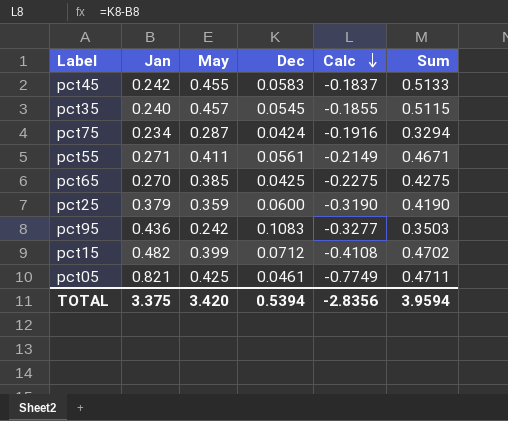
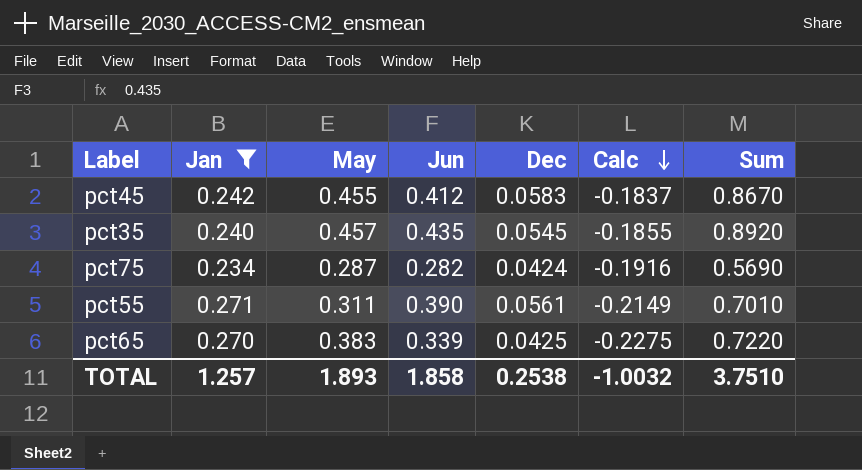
filter: none -> Jan <= 0.271
column Jun | position: none -> 4
column Sum | formula: [May] + [Dec] -> [May] + [Jun]
pct55 | May: 0.411 -> 0.311
pct65 | May: 0.385 -> 0.383
TOTAL | Jan: 3.375 -> 1.257
TOTAL | May: 3.420 -> 1.893
TOTAL | Dec: 0.5394 -> 0.2538
TOTAL | Calc: -2.8356 -> -1.0032
TOTAL | Sum: 3.9594 -> 3.7510

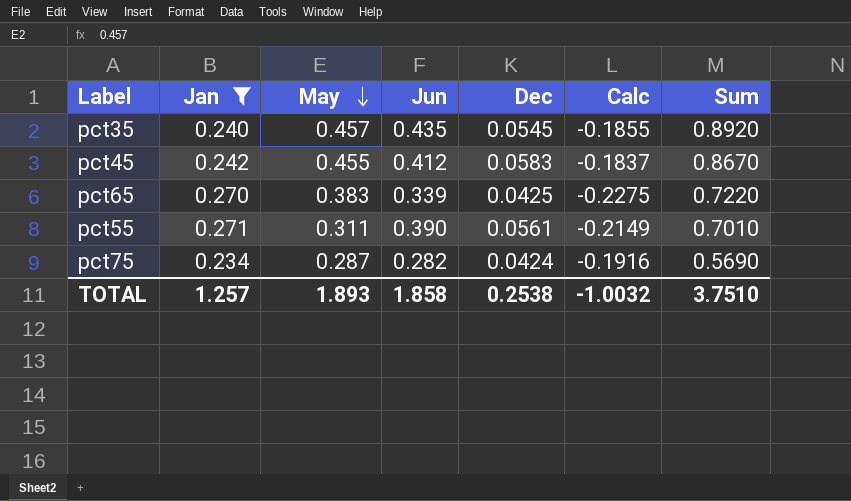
row order: Calc descending -> May descending

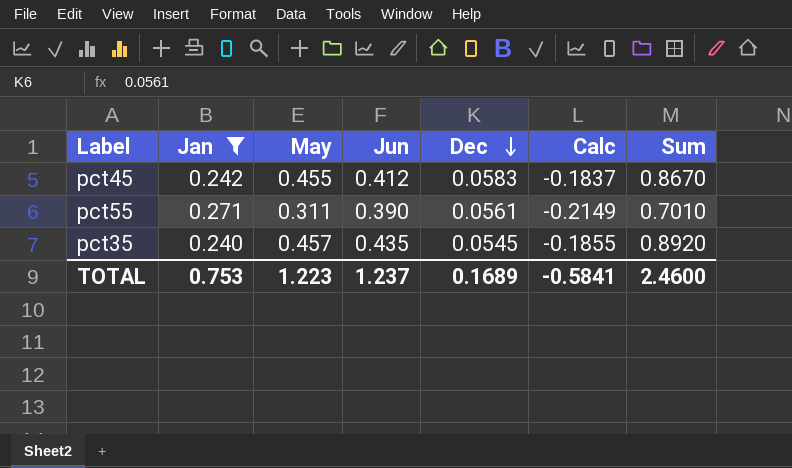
row order: May descending -> Dec descending
row pct65: 0.270 | 0.383 | 0.339 | 0.0425 | -0.2275 | 0.7220 -> none
row pct75: 0.234 | 0.287 | 0.282 | 0.0424 | -0.1916 | 0.5690 -> none
TOTAL | Jan: 1.257 -> 0.753
TOTAL | May: 1.893 -> 1.223
TOTAL | Jun: 1.858 -> 1.237
TOTAL | Dec: 0.2538 -> 0.1689
TOTAL | Calc: -1.0032 -> -0.5841
TOTAL | Sum: 3.7510 -> 2.4600

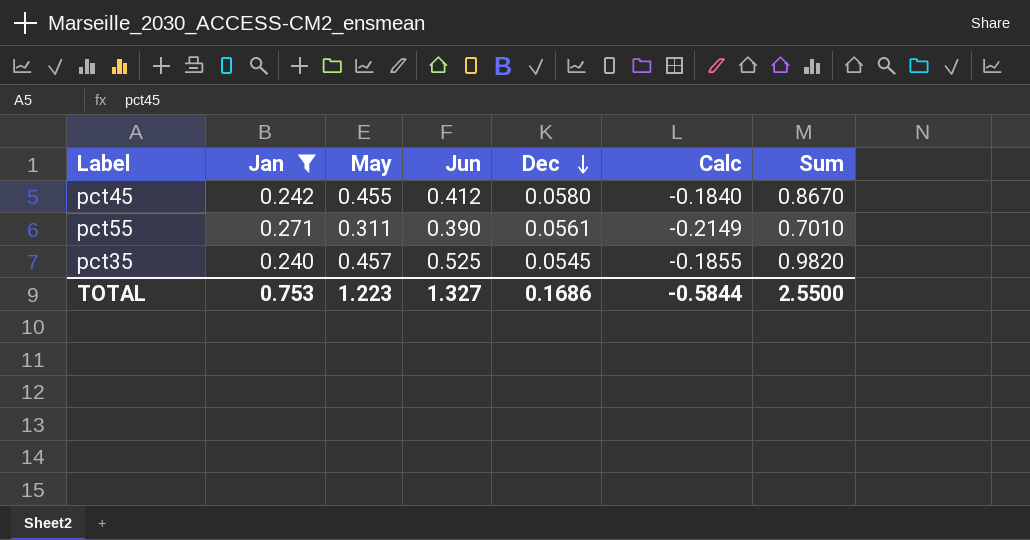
pct45 | Dec: 0.0583 -> 0.0580
pct45 | Calc: -0.1837 -> -0.1840
pct35 | Jun: 0.435 -> 0.525
pct35 | Sum: 0.8920 -> 0.9820
TOTAL | Jun: 1.237 -> 1.327
TOTAL | Dec: 0.1689 -> 0.1686
TOTAL | Calc: -0.5841 -> -0.5844
TOTAL | Sum: 2.4600 -> 2.5500

